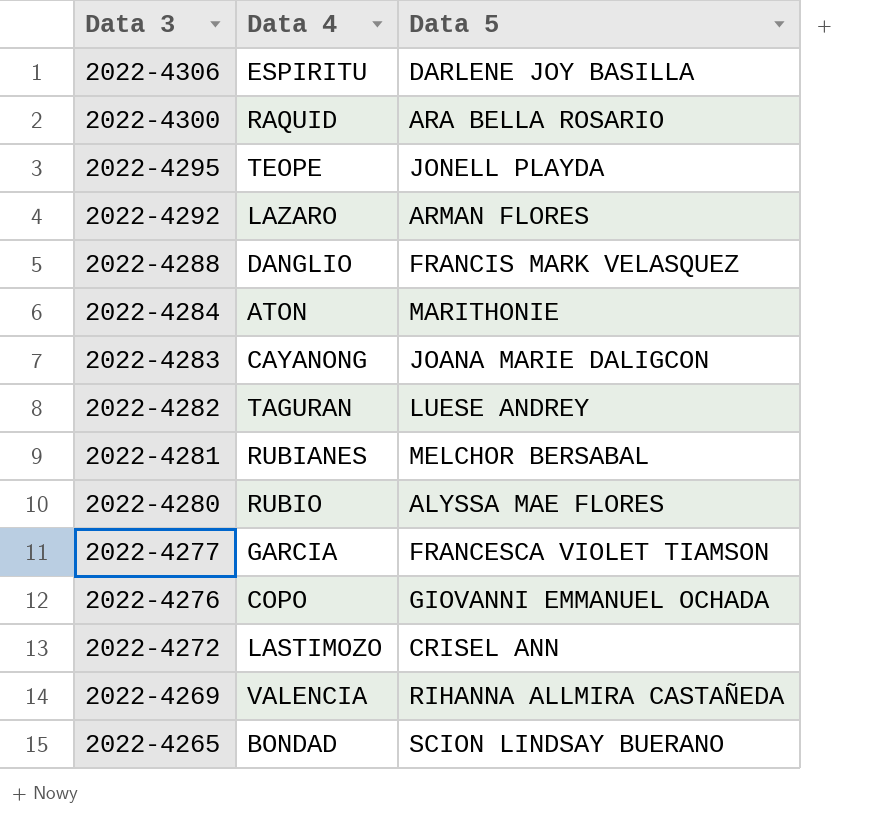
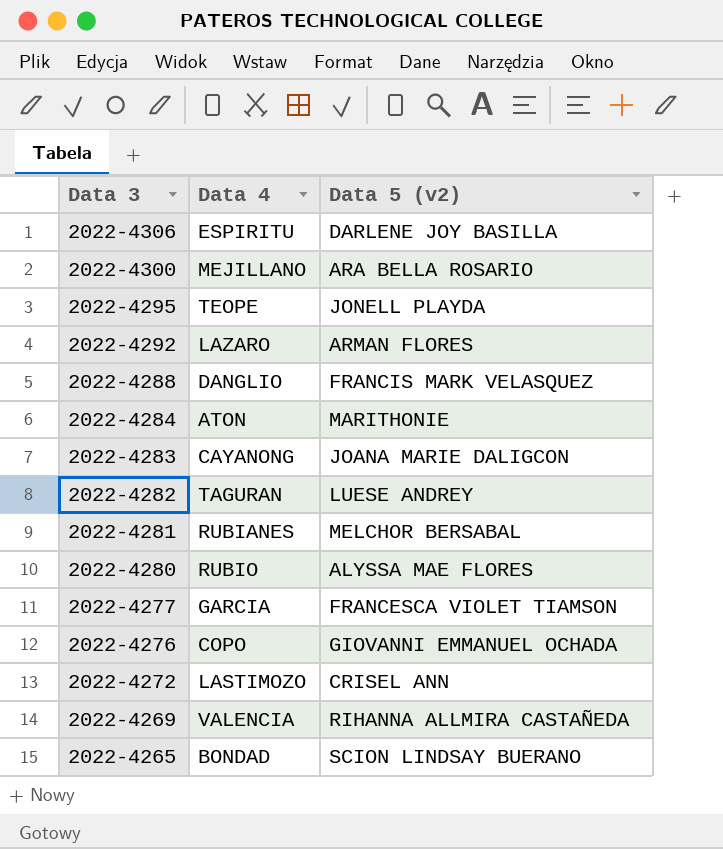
column name: Data 5 -> Data 5 (v2)
2022-4300 | Data 4: RAQUID -> MEJILLANO

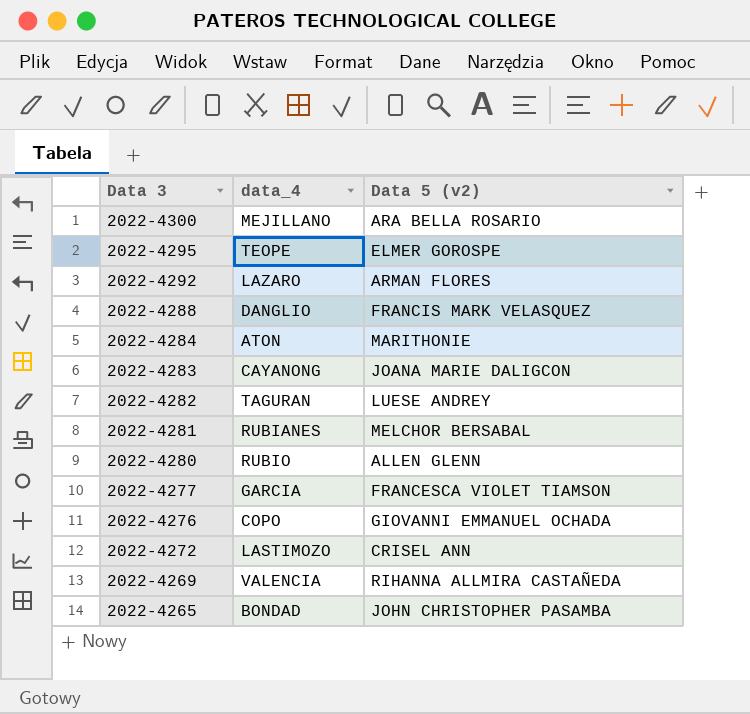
column name: Data 4 -> data_4
row 2022-4306: ESPIRITU | DARLENE JOY BASILLA -> none
2022-4295 | Data 5 (v2): JONELL PLAYDA -> ELMER GOROSPE
2022-4280 | Data 5 (v2): ALYSSA MAE FLORES -> ALLEN GLENN
2022-4265 | Data 5 (v2): SCION LINDSAY BUERANO -> JOHN CHRISTOPHER PASAMBA

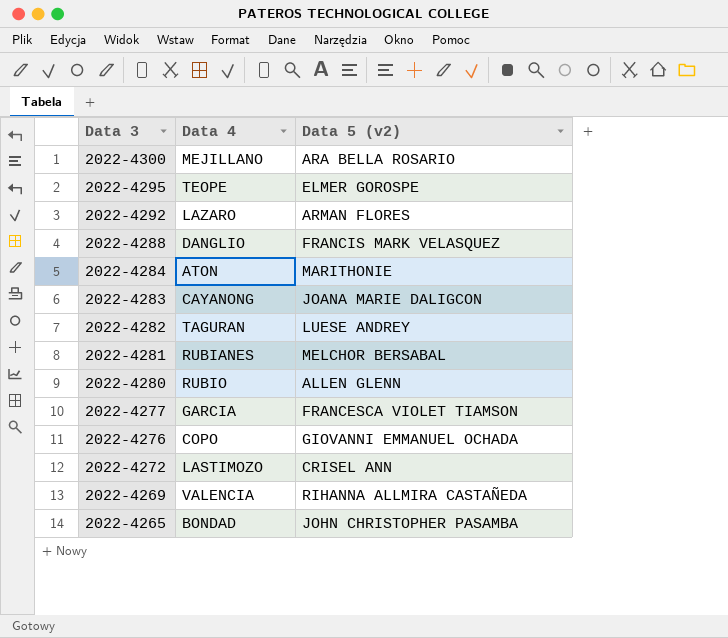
column name: data_4 -> Data 4

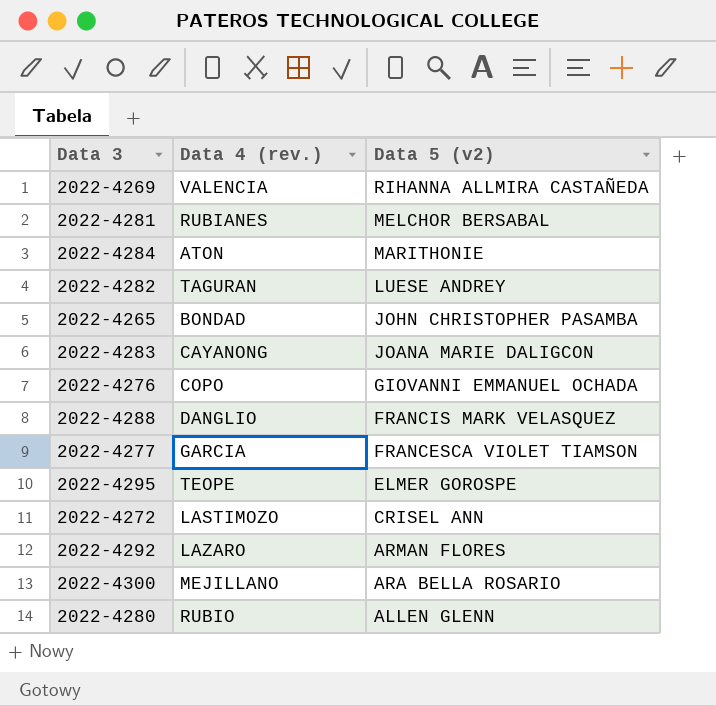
row order: Data 3 descending -> Data 5 (v2) descending
column name: Data 4 -> Data 4 (rev.)

